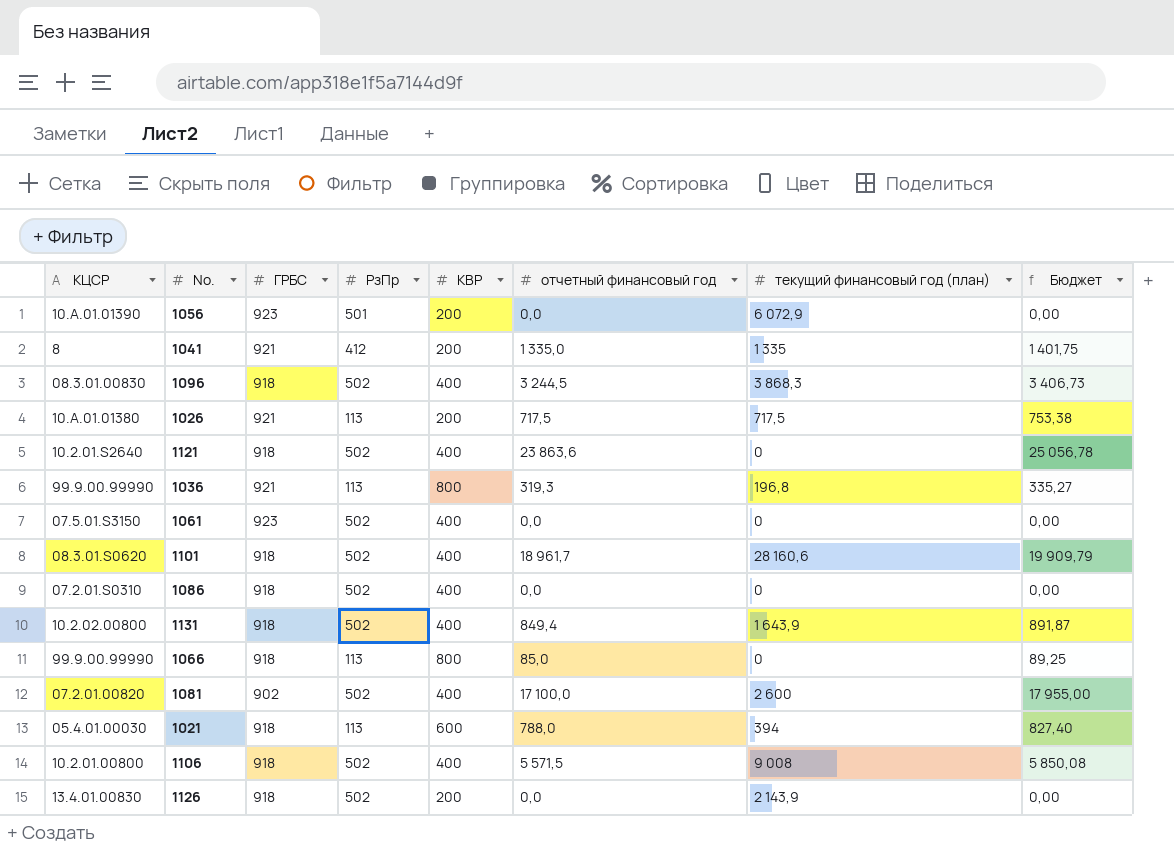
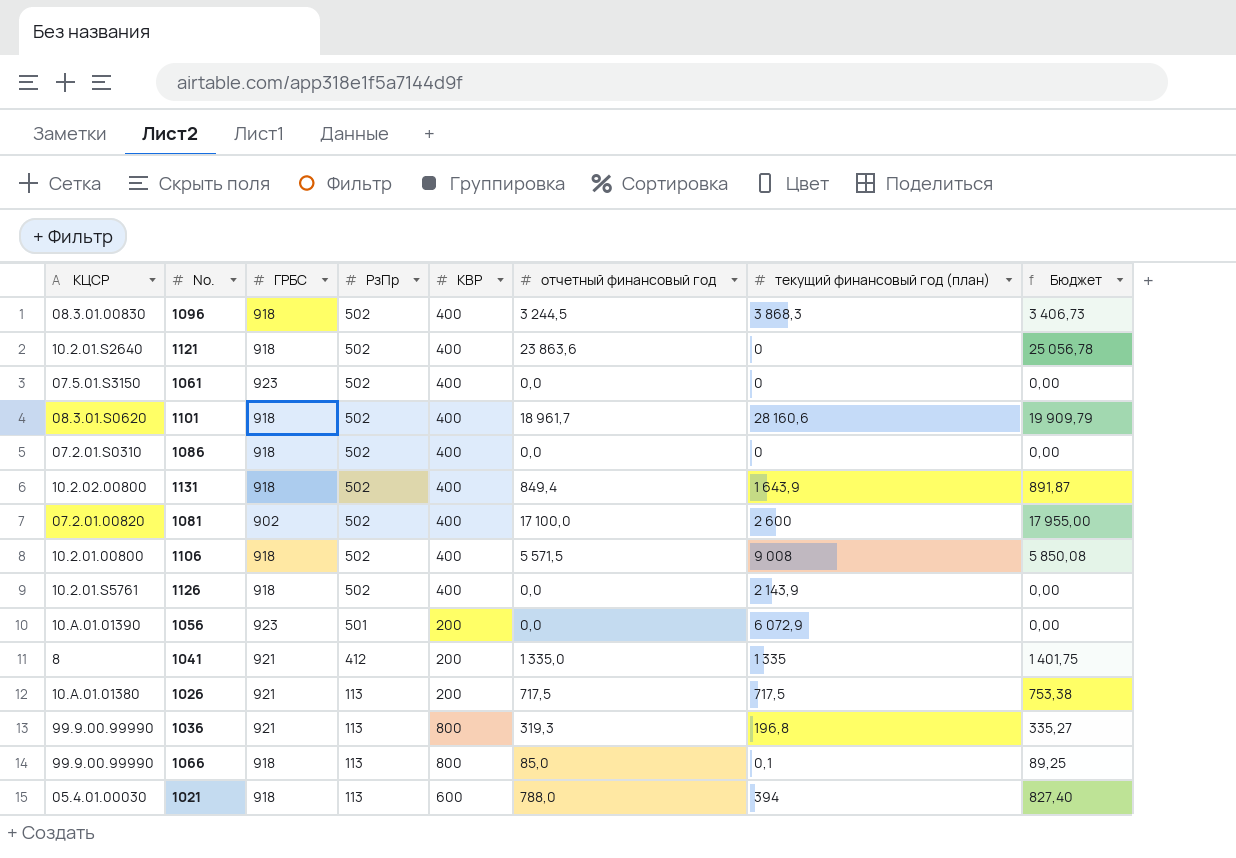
row order: none -> РзПр descending
1126 | КЦСР: 13.4.01.00830 -> 10.2.01.S5761
1126 | КВР: 200 -> 400
1066 | текущий финансовый год (план): 0 -> 0,1

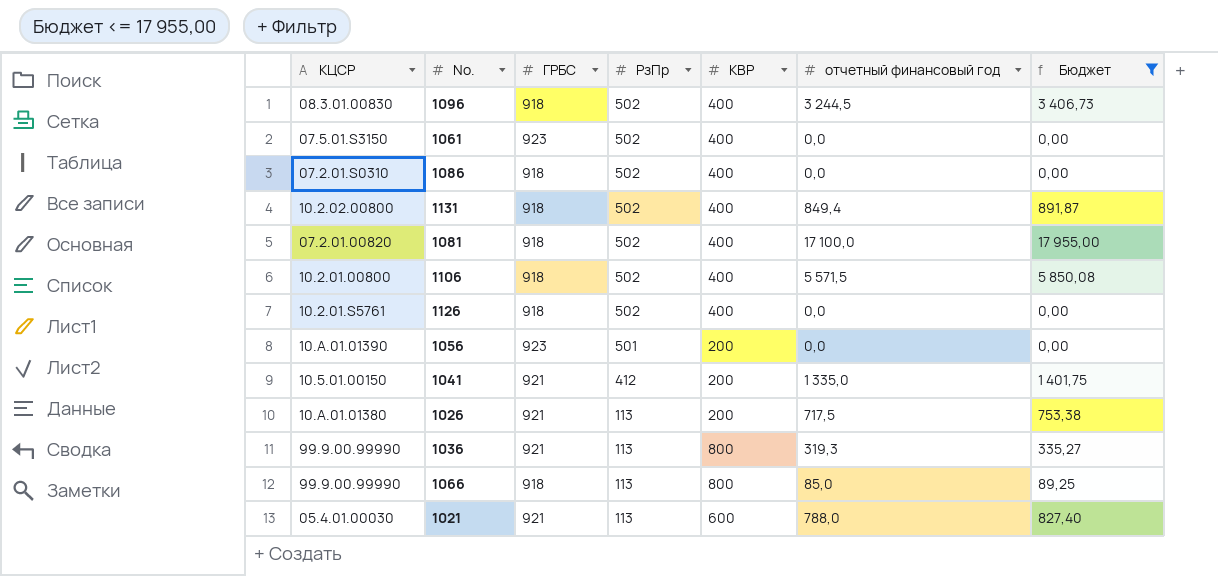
filter: none -> Бюджет <= 17 955,00
column текущий финансовый год (план) | position: 7 -> none
1081 | ГРБС: 902 -> 918
1041 | КЦСР: 8 -> 10.5.01.00150
1021 | ГРБС: 918 -> 921

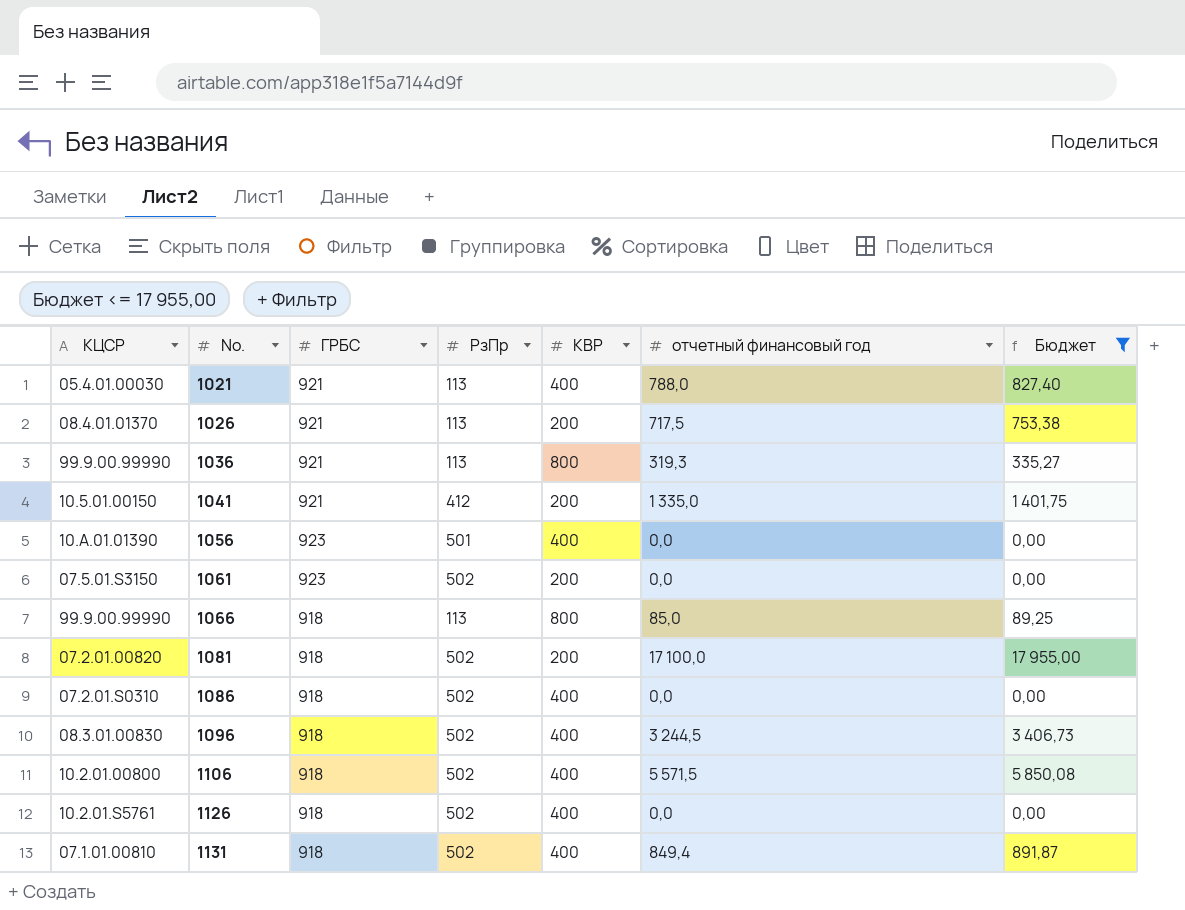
row order: РзПр descending -> No. ascending
1021 | КВР: 600 -> 400
1026 | КЦСР: 10.А.01.01380 -> 08.4.01.01370
1056 | КВР: 200 -> 400
1061 | КВР: 400 -> 200
1081 | КВР: 400 -> 200
1131 | КЦСР: 10.2.02.00800 -> 07.1.01.00810

